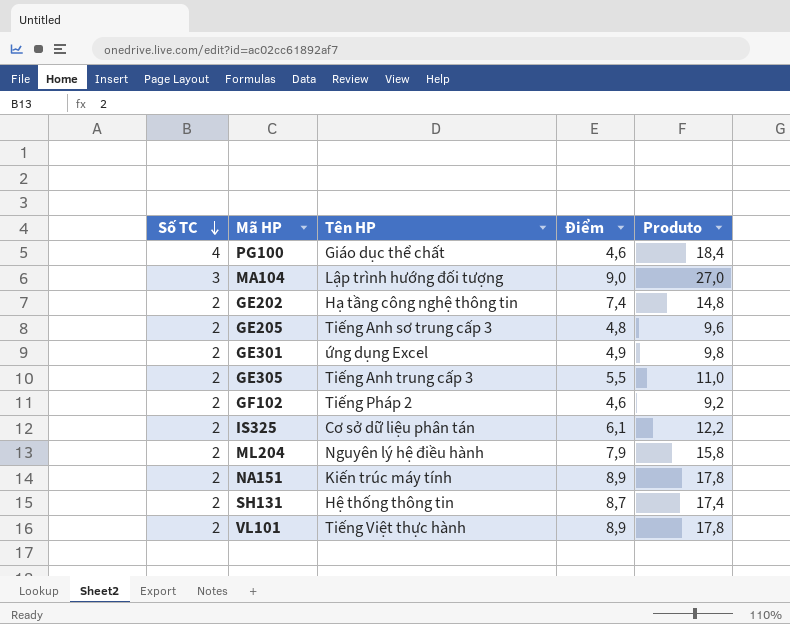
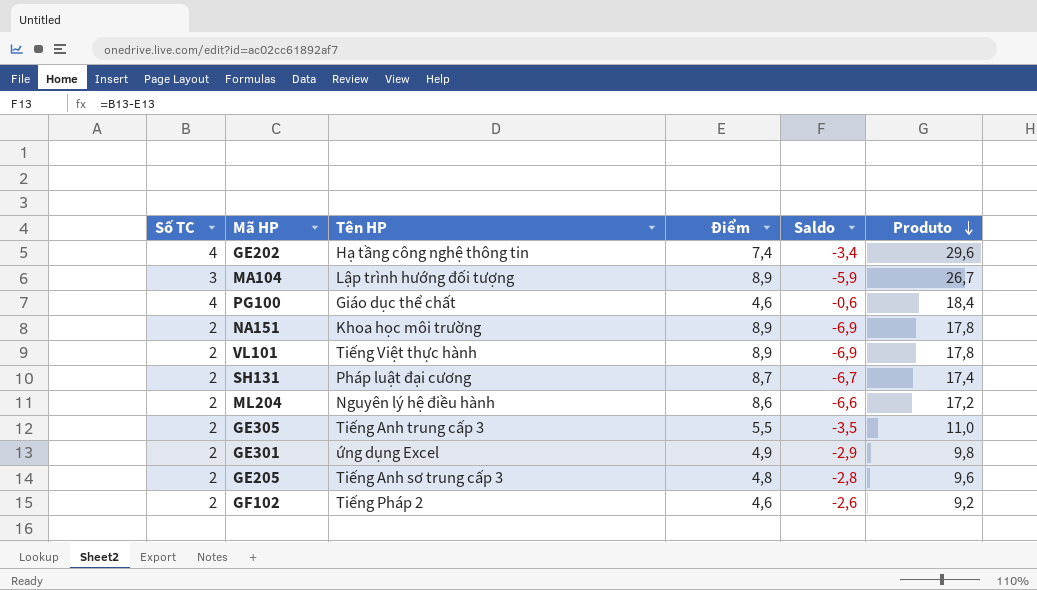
row order: Số TC descending -> Produto descending
column Saldo | formula: none -> [Số TC] - [Điểm]
row IS325: 2 | Cơ sở dữ liệu phân tán | 6,1 | 12,2 -> none
GE202 | Số TC: 2 -> 4
GE202 | Produto: 14,8 -> 29,6
MA104 | Điểm: 9,0 -> 8,9
MA104 | Produto: 27,0 -> 26,7
NA151 | Tên HP: Kiến trúc máy tính -> Khoa học môi trường
SH131 | Tên HP: Hệ thống thông tin -> Pháp luật đại cương
ML204 | Điểm: 7,9 -> 8,6
ML204 | Produto: 15,8 -> 17,2

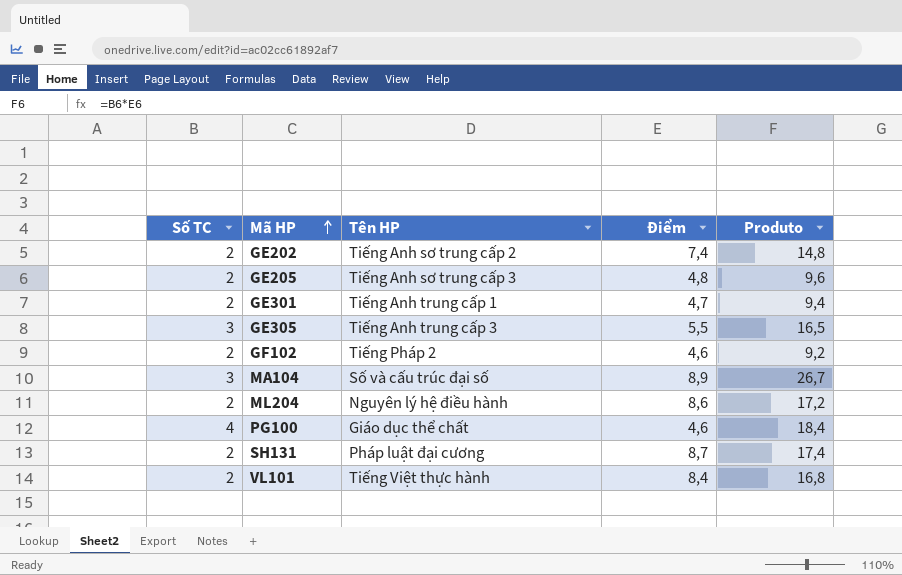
row order: Produto descending -> Mã HP ascending
column Saldo | formula: [Số TC] - [Điểm] -> none
row NA151: 2 | Khoa học môi trường | 8,9 | -6,9 | 17,8 -> none
GE202 | Số TC: 4 -> 2
GE202 | Tên HP: Hạ tầng công nghệ thông tin -> Tiếng Anh sơ trung cấp 2
GE202 | Produto: 29,6 -> 14,8
GE301 | Tên HP: ứng dụng Excel -> Tiếng Anh trung cấp 1
GE301 | Điểm: 4,9 -> 4,7
GE301 | Produto: 9,8 -> 9,4
GE305 | Số TC: 2 -> 3
GE305 | Produto: 11,0 -> 16,5
MA104 | Tên HP: Lập trình hướng đối tượng -> Số và cấu trúc đại số
VL101 | Điểm: 8,9 -> 8,4
VL101 | Produto: 17,8 -> 16,8

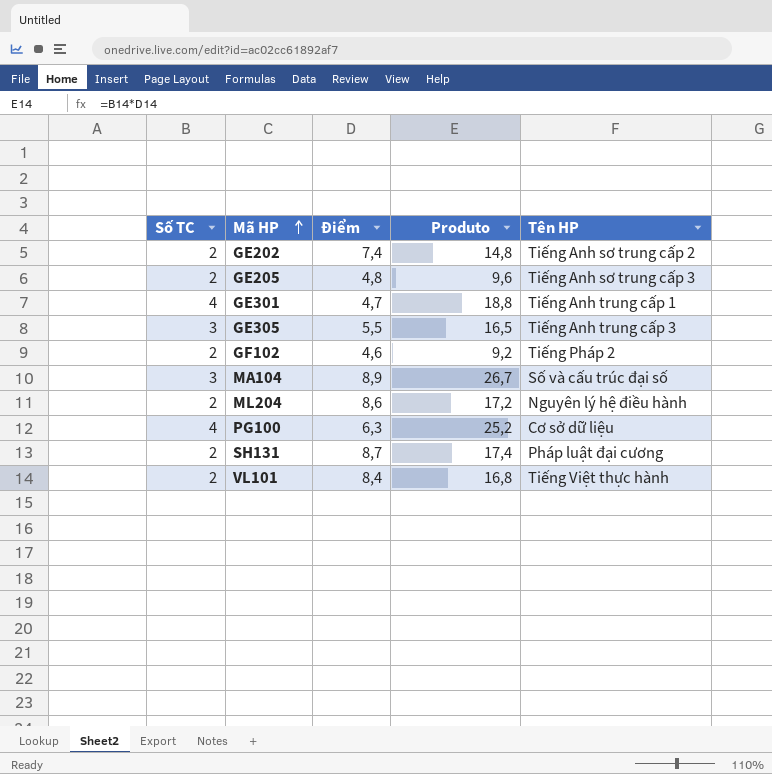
column Tên HP | position: 3 -> 5
GE301 | Số TC: 2 -> 4
GE301 | Produto: 9,4 -> 18,8
PG100 | Điểm: 4,6 -> 6,3
PG100 | Produto: 18,4 -> 25,2
PG100 | Tên HP: Giáo dục thể chất -> Cơ sở dữ liệu

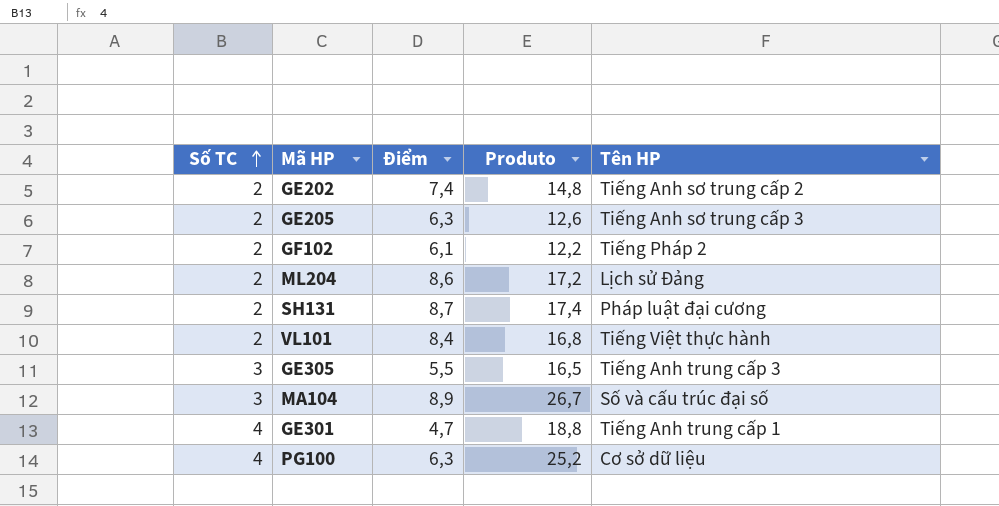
row order: Mã HP ascending -> Số TC ascending
GE205 | Điểm: 4,8 -> 6,3
GE205 | Produto: 9,6 -> 12,6
GF102 | Điểm: 4,6 -> 6,1
GF102 | Produto: 9,2 -> 12,2
ML204 | Tên HP: Nguyên lý hệ điều hành -> Lịch sử Đảng

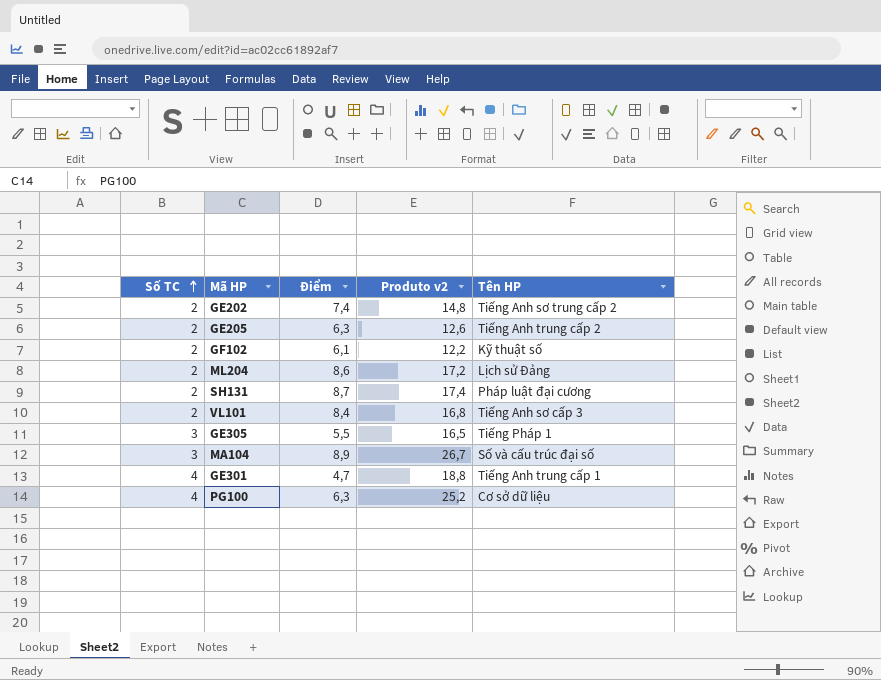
column name: Produto -> Produto v2
GE205 | Tên HP: Tiếng Anh sơ trung cấp 3 -> Tiếng Anh trung cấp 2
GF102 | Tên HP: Tiếng Pháp 2 -> Kỹ thuật số
VL101 | Tên HP: Tiếng Việt thực hành -> Tiếng Anh sơ cấp 3
GE305 | Tên HP: Tiếng Anh trung cấp 3 -> Tiếng Pháp 1

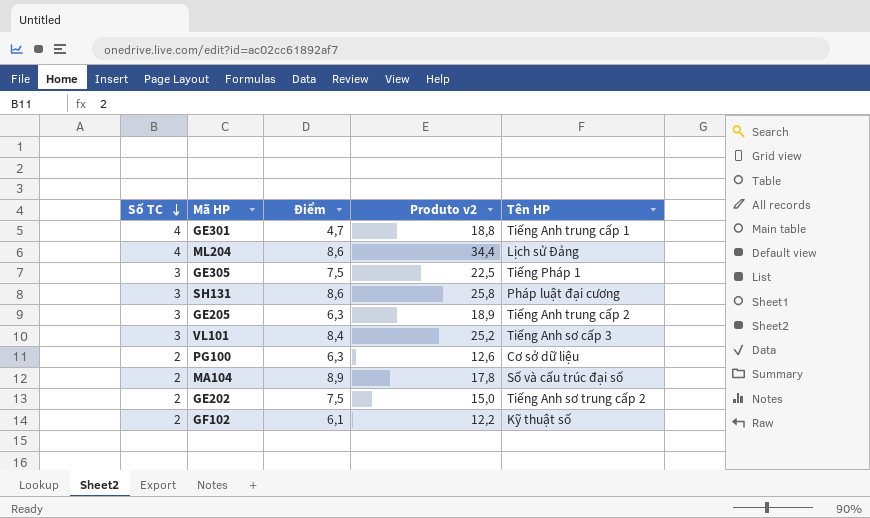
row order: Số TC ascending -> Số TC descending
ML204 | Số TC: 2 -> 4
ML204 | Produto v2: 17,2 -> 34,4
GE305 | Điểm: 5,5 -> 7,5
GE305 | Produto v2: 16,5 -> 22,5
SH131 | Số TC: 2 -> 3
SH131 | Điểm: 8,7 -> 8,6
SH131 | Produto v2: 17,4 -> 25,8
GE205 | Số TC: 2 -> 3
GE205 | Produto v2: 12,6 -> 18,9
VL101 | Số TC: 2 -> 3
VL101 | Produto v2: 16,8 -> 25,2
PG100 | Số TC: 4 -> 2
PG100 | Produto v2: 25,2 -> 12,6
MA104 | Số TC: 3 -> 2
MA104 | Produto v2: 26,7 -> 17,8
GE202 | Điểm: 7,4 -> 7,5
GE202 | Produto v2: 14,8 -> 15,0

